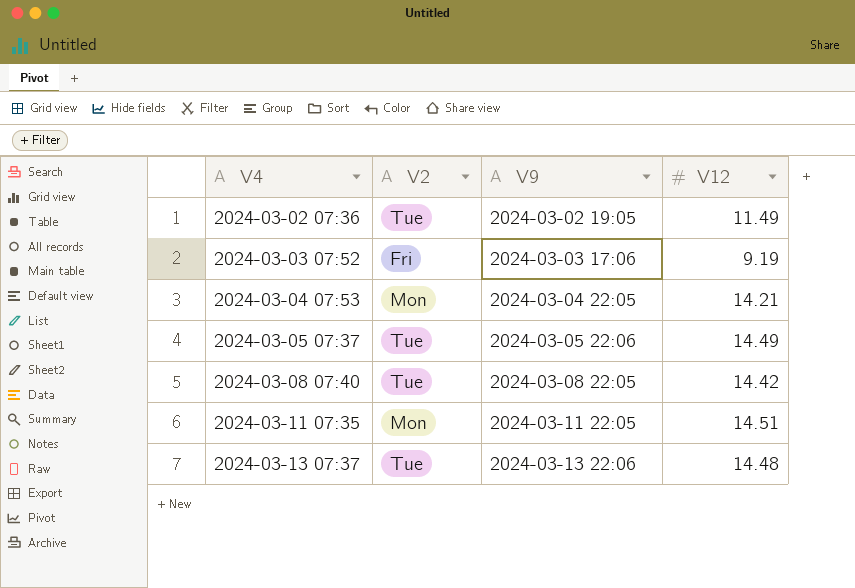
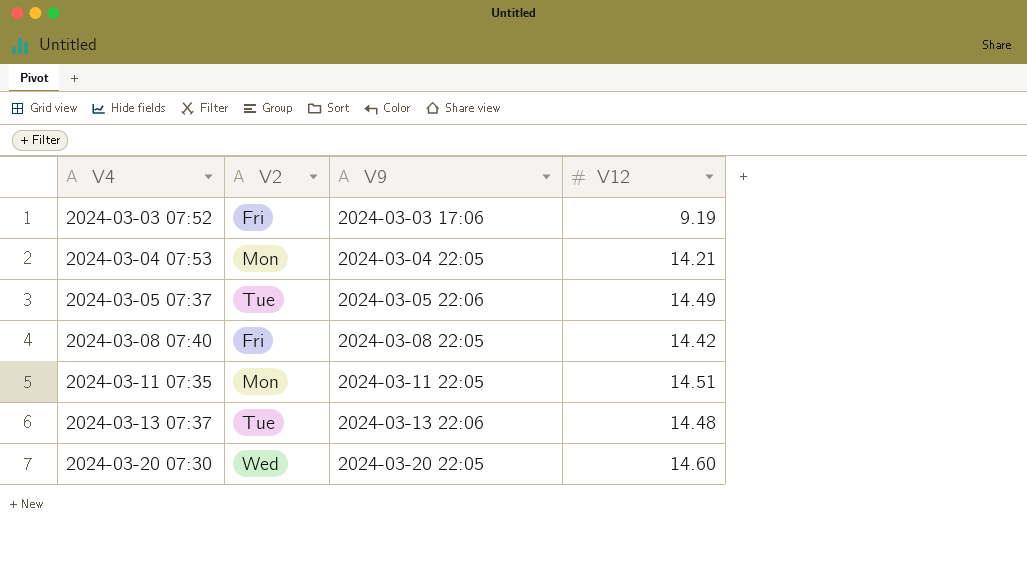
row 2024-03-02 07:36: Tue | 2024-03-02 19:05 | 11.49 -> none
2024-03-08 07:40 | V2: Tue -> Fri
row 2024-03-20 07:30: none -> Wed | 2024-03-20 22:05 | 14.60

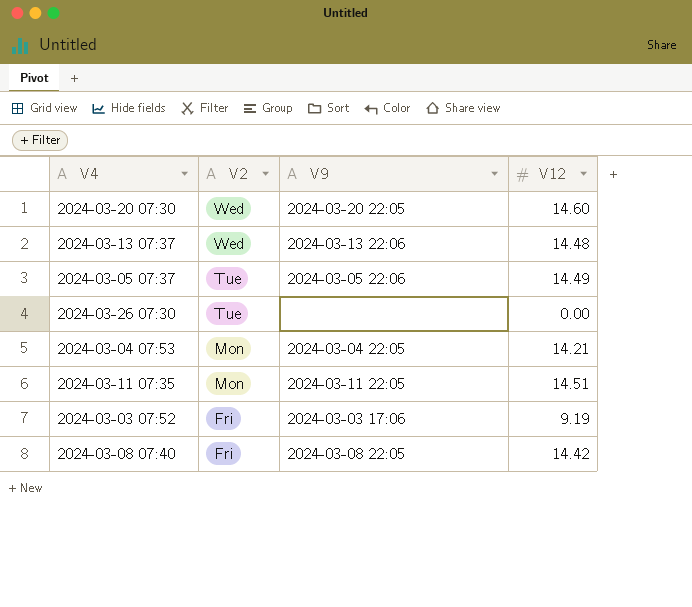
row order: V4 ascending -> V2 descending
2024-03-13 07:37 | V2: Tue -> Wed
row 2024-03-26 07:30: none -> Tue | none | 0.00

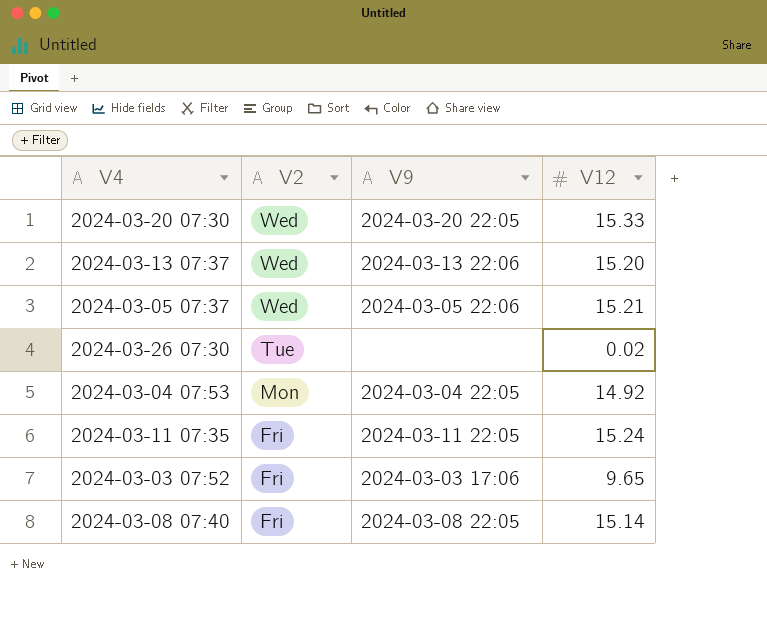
2024-03-20 07:30 | V12: 14.60 -> 15.33
2024-03-13 07:37 | V12: 14.48 -> 15.20
2024-03-05 07:37 | V2: Tue -> Wed
2024-03-05 07:37 | V12: 14.49 -> 15.21
2024-03-26 07:30 | V12: 0.00 -> 0.02
2024-03-04 07:53 | V12: 14.21 -> 14.92
2024-03-11 07:35 | V2: Mon -> Fri
2024-03-11 07:35 | V12: 14.51 -> 15.24
2024-03-03 07:52 | V12: 9.19 -> 9.65
2024-03-08 07:40 | V12: 14.42 -> 15.14

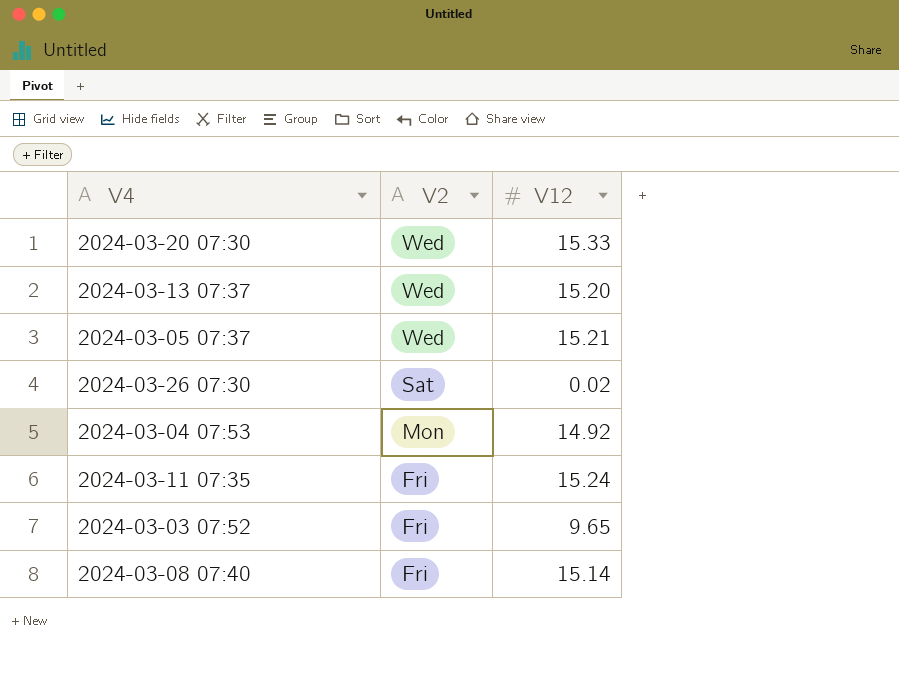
column V9 | position: 3 -> none
2024-03-26 07:30 | V2: Tue -> Sat

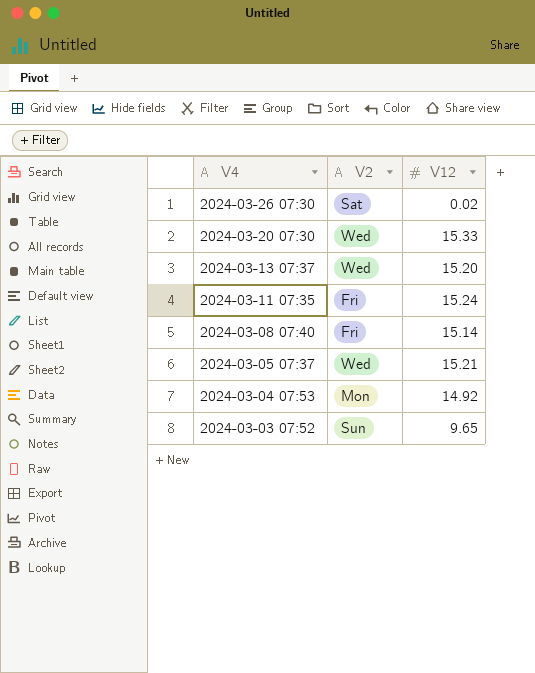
row order: V2 descending -> V4 descending
2024-03-03 07:52 | V2: Fri -> Sun

